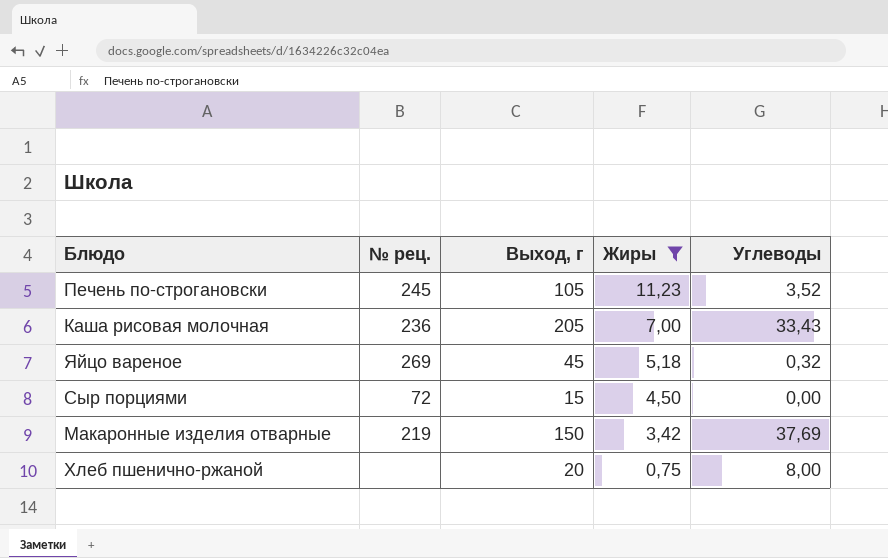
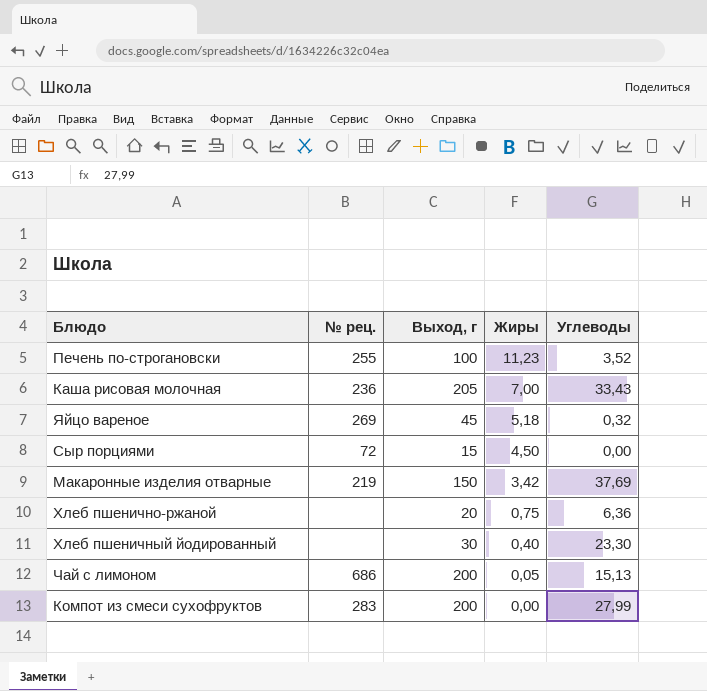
filter: Жиры >= 0,75 -> none
Печень по-строгановски | № рец.: 245 -> 255
Печень по-строгановски | Выход, г: 105 -> 100
Хлеб пшенично-ржаной | Углеводы: 8,00 -> 6,36

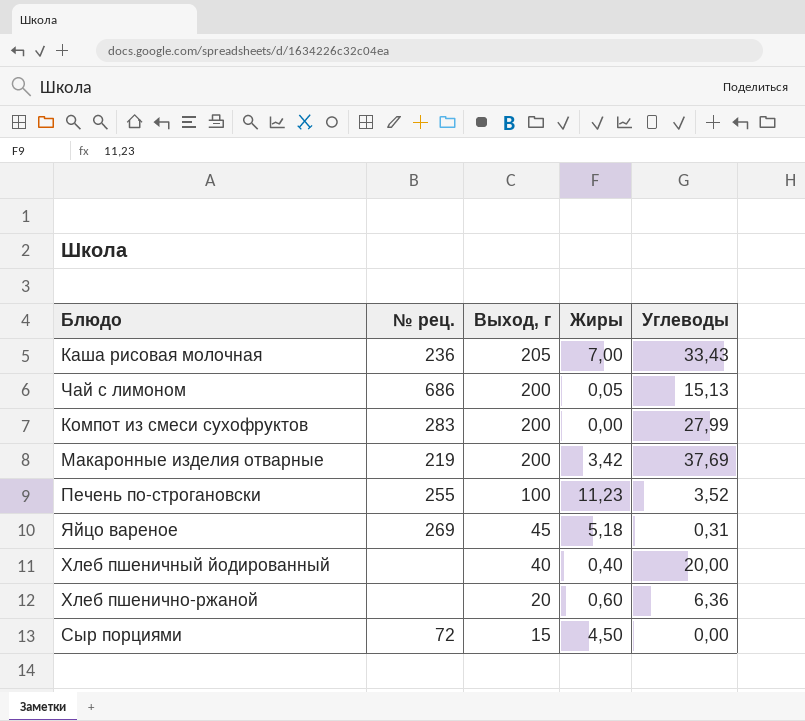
row order: Жиры descending -> Выход, г descending
Макаронные изделия отварные | Выход, г: 150 -> 200
Яйцо вареное | Углеводы: 0,32 -> 0,31
Хлеб пшеничный йодированный | Выход, г: 30 -> 40
Хлеб пшеничный йодированный | Углеводы: 23,30 -> 20,00
Хлеб пшенично-ржаной | Жиры: 0,75 -> 0,60

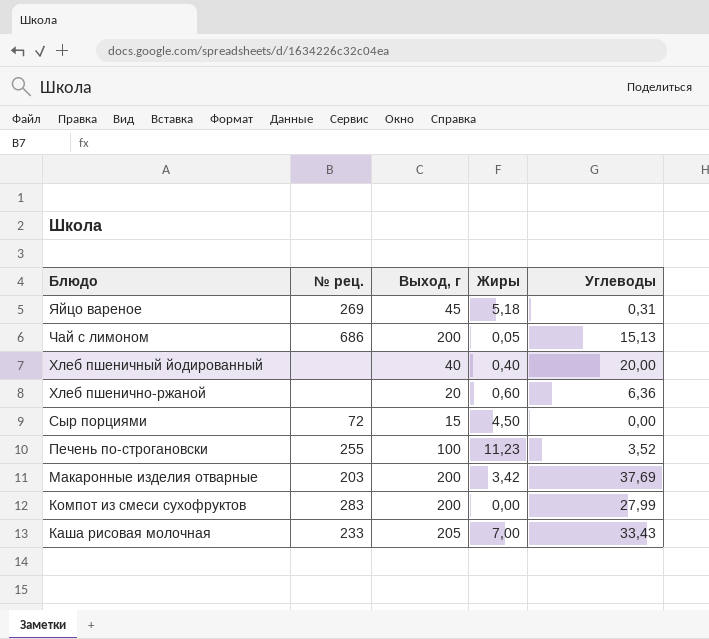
row order: Выход, г descending -> Блюдо descending
Макаронные изделия отварные | № рец.: 219 -> 203
Каша рисовая молочная | № рец.: 236 -> 233

